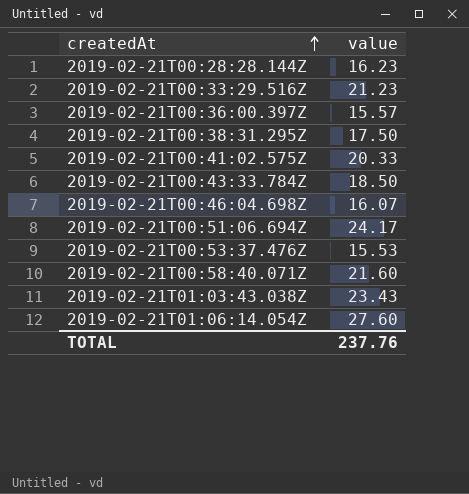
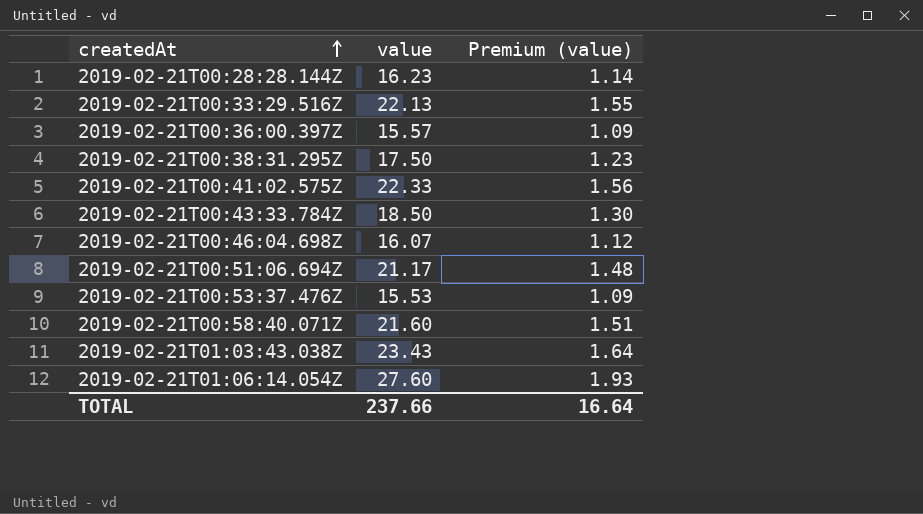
column Premium (value) | formula: none -> [value] * 0.07
2019-02-21T00:33:29.516Z | value: 21.23 -> 22.13
2019-02-21T00:41:02.575Z | value: 20.33 -> 22.33
2019-02-21T00:51:06.694Z | value: 24.17 -> 21.17
TOTAL | value: 237.76 -> 237.66

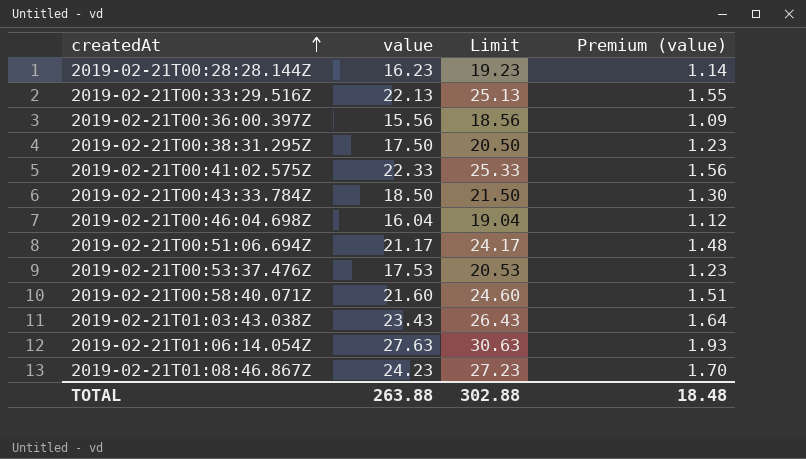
column Limit | formula: none -> [value] + 3
2019-02-21T00:36:00.397Z | value: 15.57 -> 15.56
2019-02-21T00:46:04.698Z | value: 16.07 -> 16.04
2019-02-21T00:53:37.476Z | value: 15.53 -> 17.53
2019-02-21T00:53:37.476Z | Premium (value): 1.09 -> 1.23
2019-02-21T01:06:14.054Z | value: 27.60 -> 27.63
row 2019-02-21T01:08:46.867Z: none -> 24.23 | 27.23 | 1.70
TOTAL | value: 237.66 -> 263.88
TOTAL | Premium (value): 16.64 -> 18.48

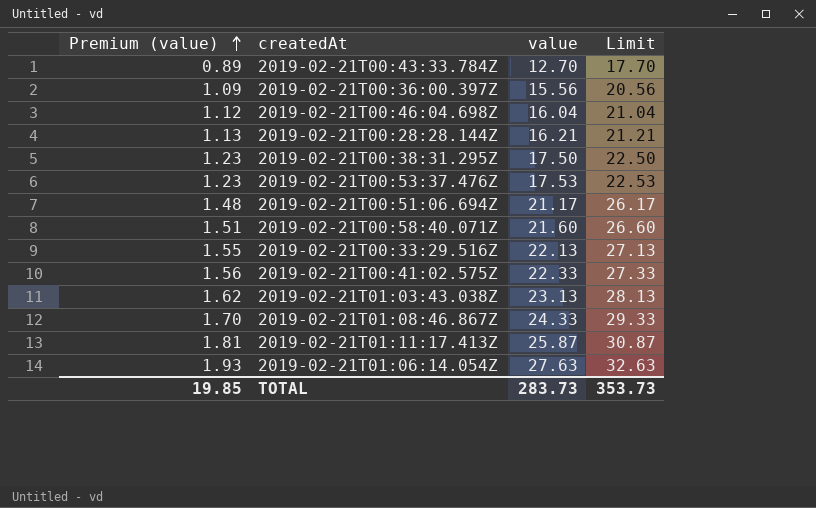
row order: createdAt ascending -> Premium (value) ascending
column Premium (value) | position: 4 -> 1
column Limit | formula: [value] + 3 -> [value] + 5
2019-02-21T00:43:33.784Z | Premium (value): 1.30 -> 0.89
2019-02-21T00:43:33.784Z | value: 18.50 -> 12.70
2019-02-21T00:28:28.144Z | Premium (value): 1.14 -> 1.13
2019-02-21T00:28:28.144Z | value: 16.23 -> 16.21
2019-02-21T01:03:43.038Z | Premium (value): 1.64 -> 1.62
2019-02-21T01:03:43.038Z | value: 23.43 -> 23.13
2019-02-21T01:08:46.867Z | value: 24.23 -> 24.33
row 2019-02-21T01:11:17.413Z: none -> 1.81 | 25.87 | 30.87
TOTAL | Premium (value): 18.48 -> 19.85
TOTAL | value: 263.88 -> 283.73
TOTAL | Limit: 302.88 -> 353.73

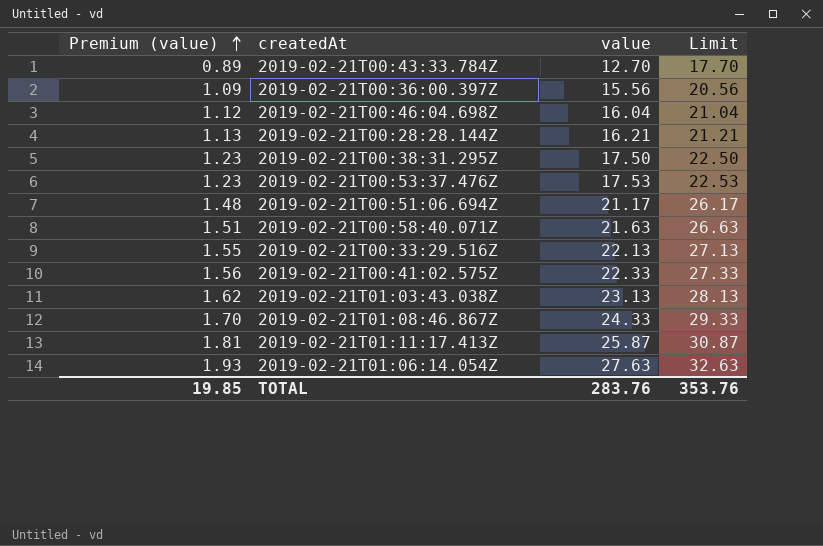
2019-02-21T00:58:40.071Z | value: 21.60 -> 21.63
2019-02-21T00:58:40.071Z | Limit: 26.60 -> 26.63
TOTAL | value: 283.73 -> 283.76
TOTAL | Limit: 353.73 -> 353.76

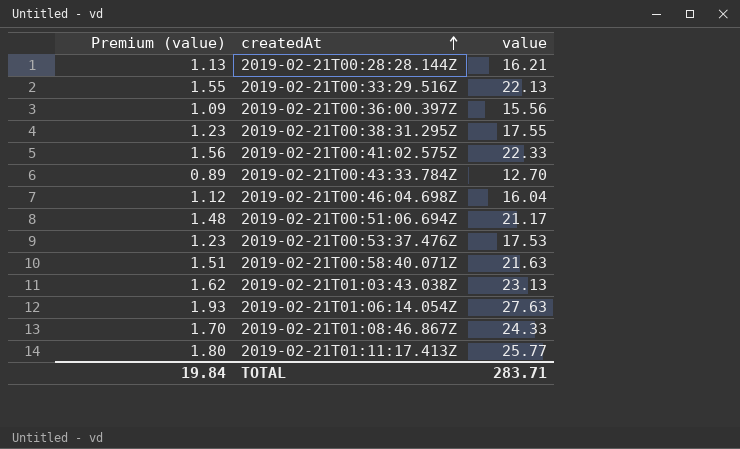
row order: Premium (value) ascending -> createdAt ascending
column Limit | formula: [value] + 5 -> none
2019-02-21T00:38:31.295Z | value: 17.50 -> 17.55
2019-02-21T01:11:17.413Z | Premium (value): 1.81 -> 1.80
2019-02-21T01:11:17.413Z | value: 25.87 -> 25.77
TOTAL | Premium (value): 19.85 -> 19.84
TOTAL | value: 283.76 -> 283.71

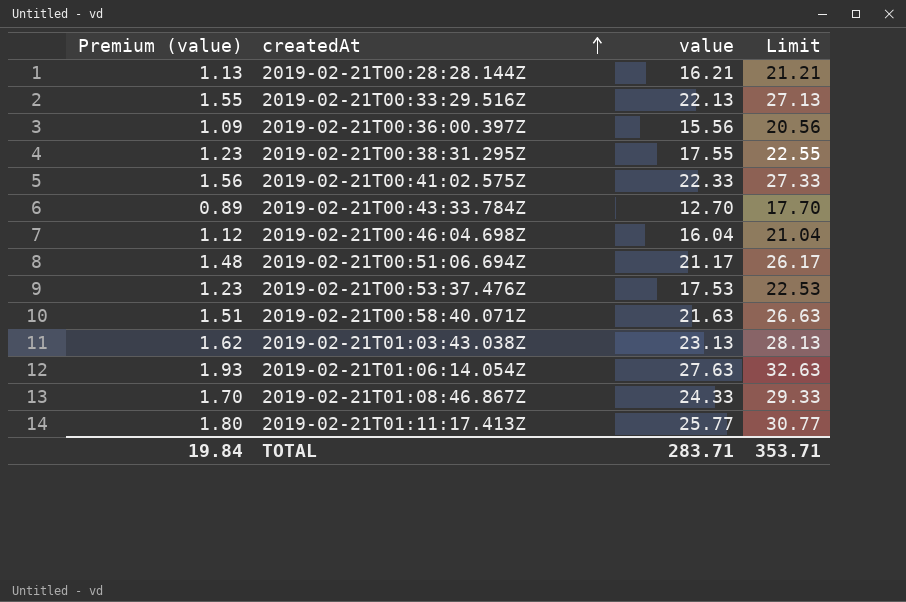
column Limit | formula: none -> [value] + 5

